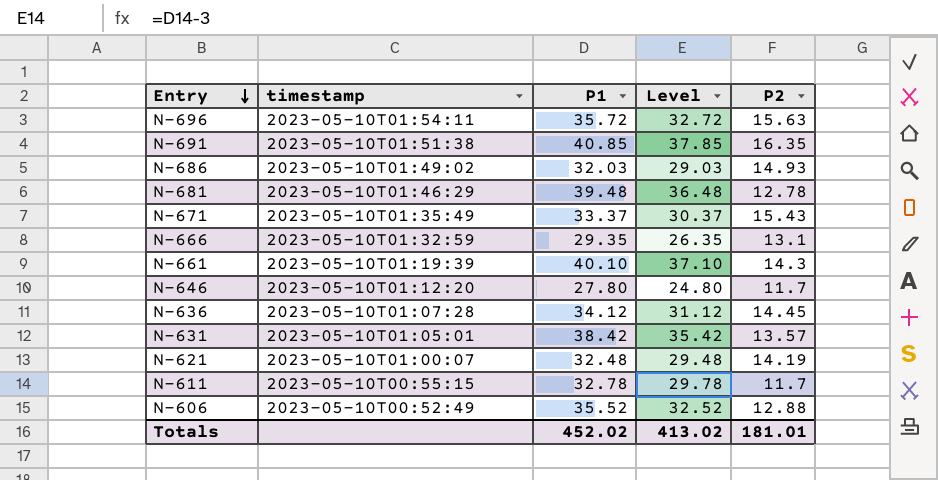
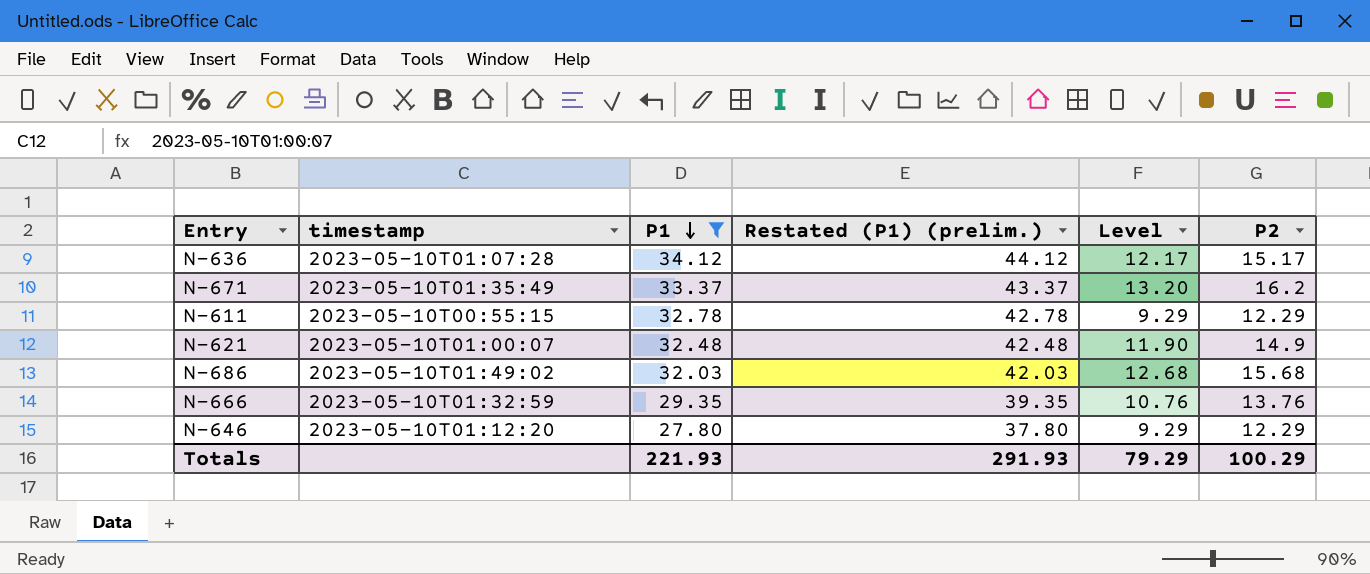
filter: none -> P1 <= 34.12
row order: Entry descending -> P1 descending
column Restated (P1) (prelim.) | formula: none -> [P1] + 10
column Level | formula: [P1] - 3 -> [P2] - 3
N-636 | P2: 14.45 -> 15.17
N-671 | P2: 15.43 -> 16.2
N-611 | P2: 11.7 -> 12.29
N-621 | P2: 14.19 -> 14.9
N-686 | P2: 14.93 -> 15.68
N-666 | P2: 13.1 -> 13.76
N-646 | P2: 11.7 -> 12.29
Totals | P1: 452.02 -> 221.93
Totals | Level: 413.02 -> 79.29
Totals | P2: 181.01 -> 100.29

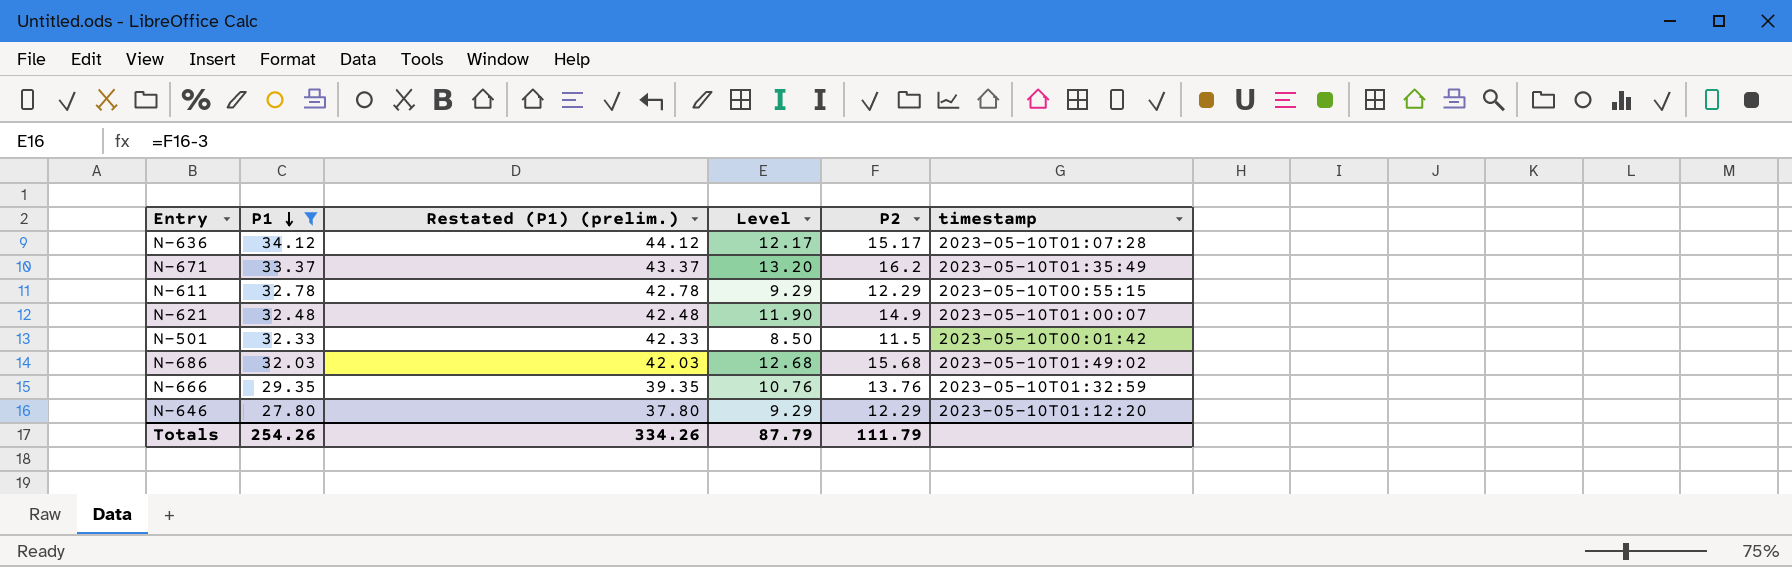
column timestamp | position: 2 -> 6
row N-501: none -> 32.33 | 42.33 | 8.50 | 11.5 | 2023-05-10T00:01:42
Totals | P1: 221.93 -> 254.26
Totals | Restated (P1) (prelim.): 291.93 -> 334.26
Totals | Level: 79.29 -> 87.79
Totals | P2: 100.29 -> 111.79

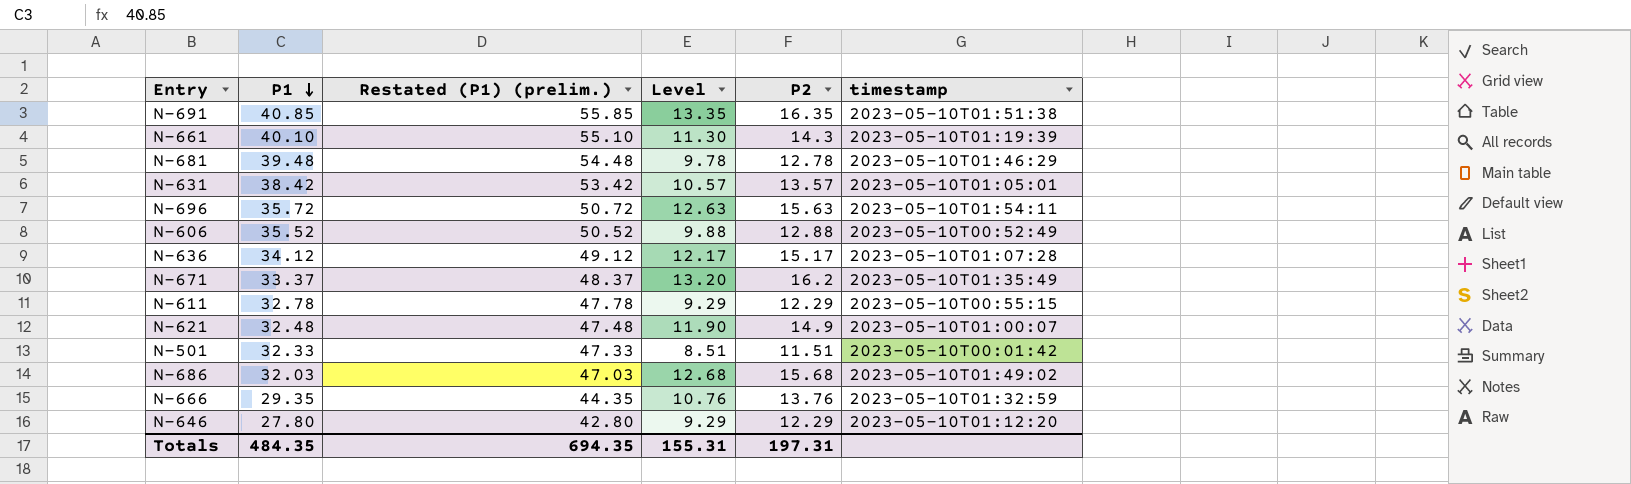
filter: P1 <= 34.12 -> none
column Restated (P1) (prelim.) | formula: [P1] + 10 -> [P1] + 15
N-501 | Level: 8.50 -> 8.51
N-501 | P2: 11.5 -> 11.51
Totals | P1: 254.26 -> 484.35
Totals | Restated (P1) (prelim.): 334.26 -> 694.35
Totals | Level: 87.79 -> 155.31
Totals | P2: 111.79 -> 197.31

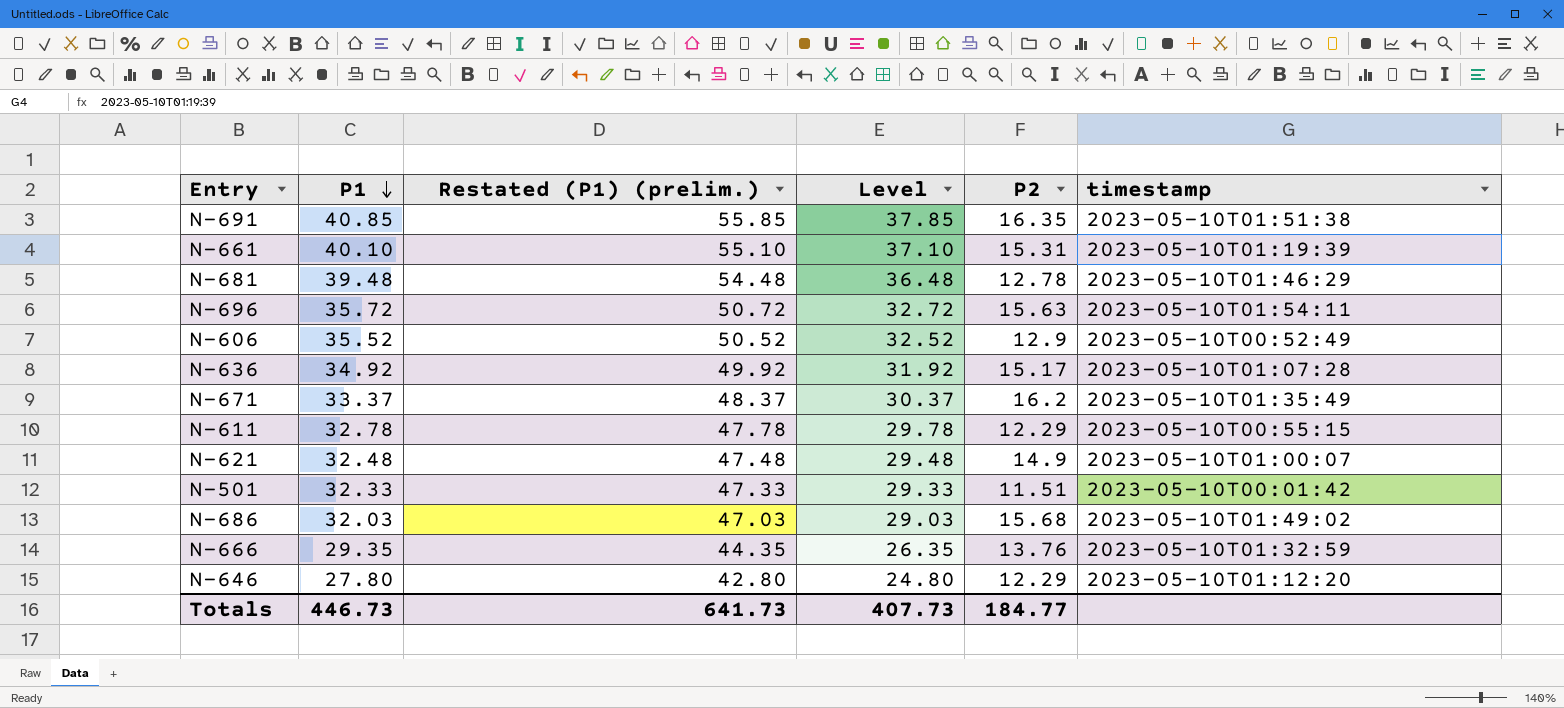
column Level | formula: [P2] - 3 -> [P1] - 3
row N-631: 38.42 | 53.42 | 10.57 | 13.57 | 2023-05-10T01:05:01 -> none
N-661 | P2: 14.3 -> 15.31
N-606 | P2: 12.88 -> 12.9
N-636 | P1: 34.12 -> 34.92
N-636 | Restated (P1) (prelim.): 49.12 -> 49.92
Totals | P1: 484.35 -> 446.73
Totals | Restated (P1) (prelim.): 694.35 -> 641.73
Totals | Level: 155.31 -> 407.73
Totals | P2: 197.31 -> 184.77

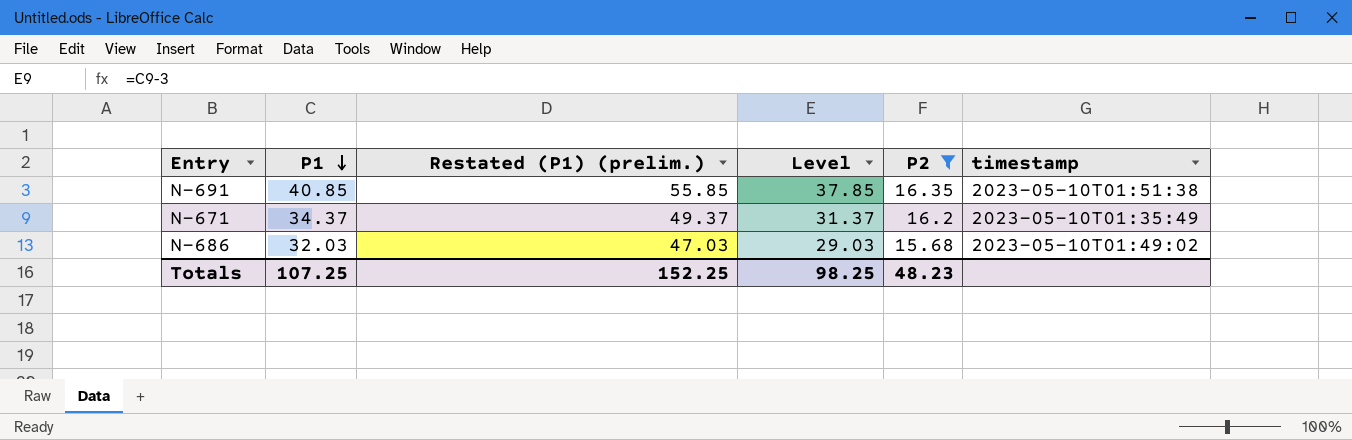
filter: none -> P2 >= 15.68
N-671 | P1: 33.37 -> 34.37
N-671 | Restated (P1) (prelim.): 48.37 -> 49.37
N-671 | Level: 30.37 -> 31.37
Totals | P1: 446.73 -> 107.25
Totals | Restated (P1) (prelim.): 641.73 -> 152.25
Totals | Level: 407.73 -> 98.25
Totals | P2: 184.77 -> 48.23

